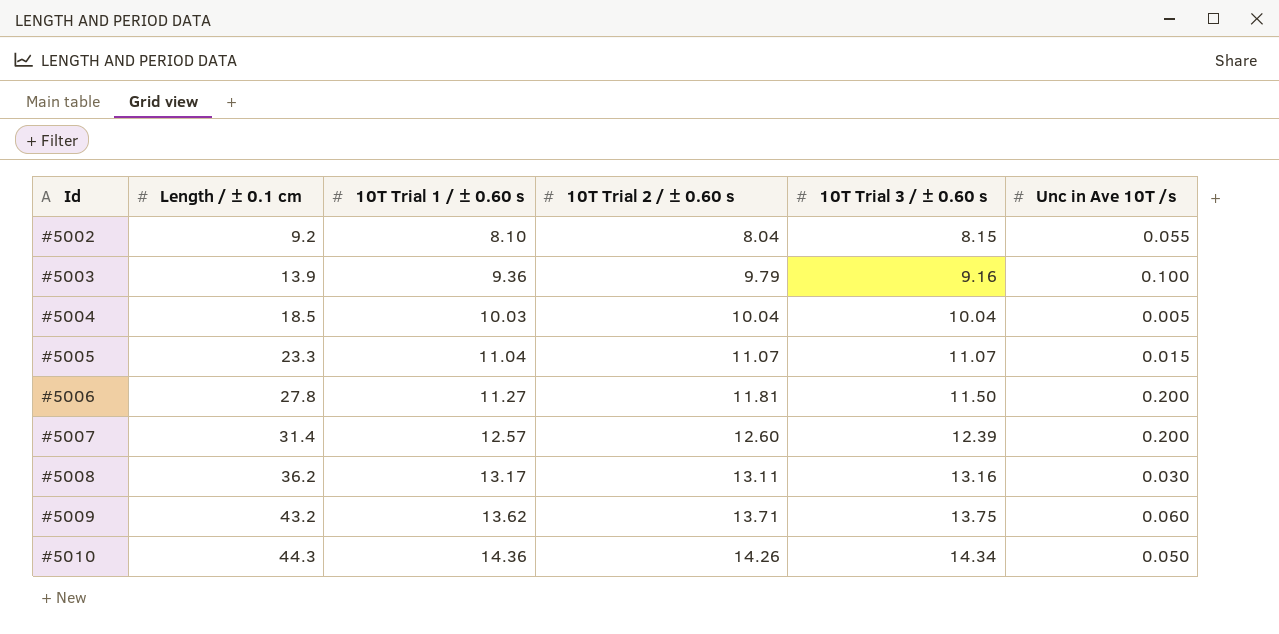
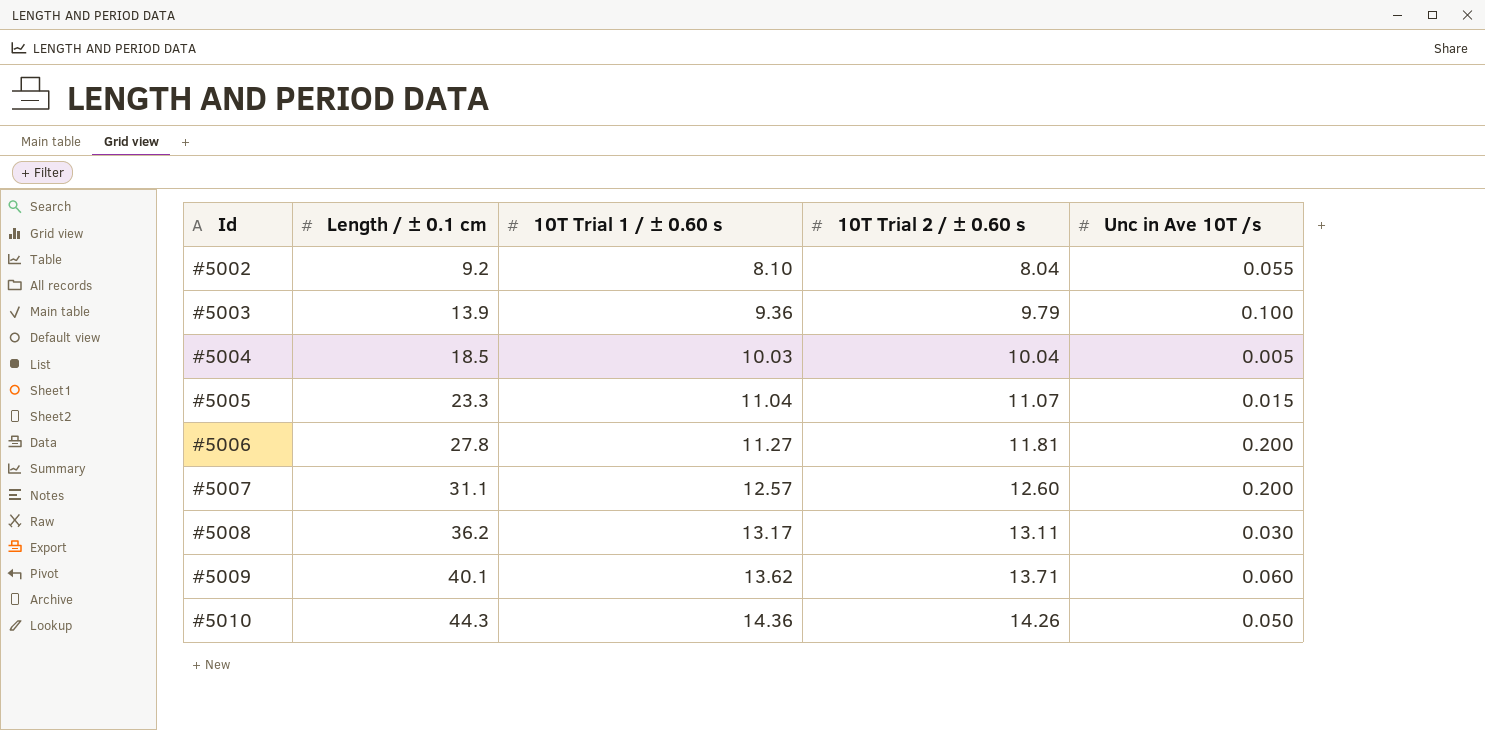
column 10T Trial 3 / ± 0.60 s | position: 5 -> none
#5007 | Length / ± 0.1 cm: 31.4 -> 31.1
#5009 | Length / ± 0.1 cm: 43.2 -> 40.1

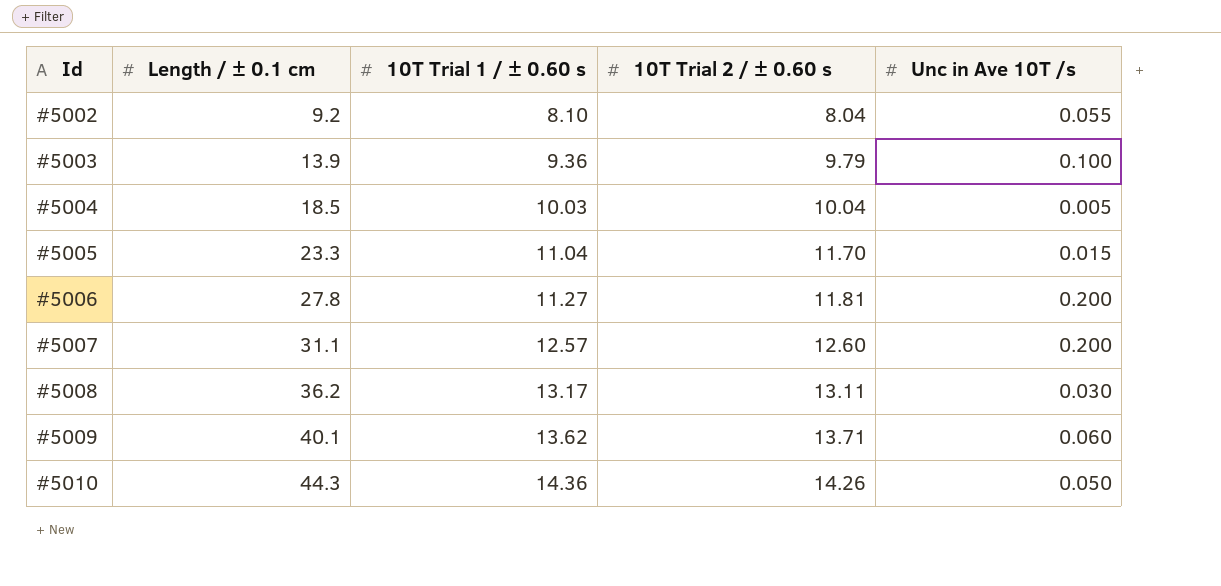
#5005 | 10T Trial 2 / ± 0.60 s: 11.07 -> 11.70

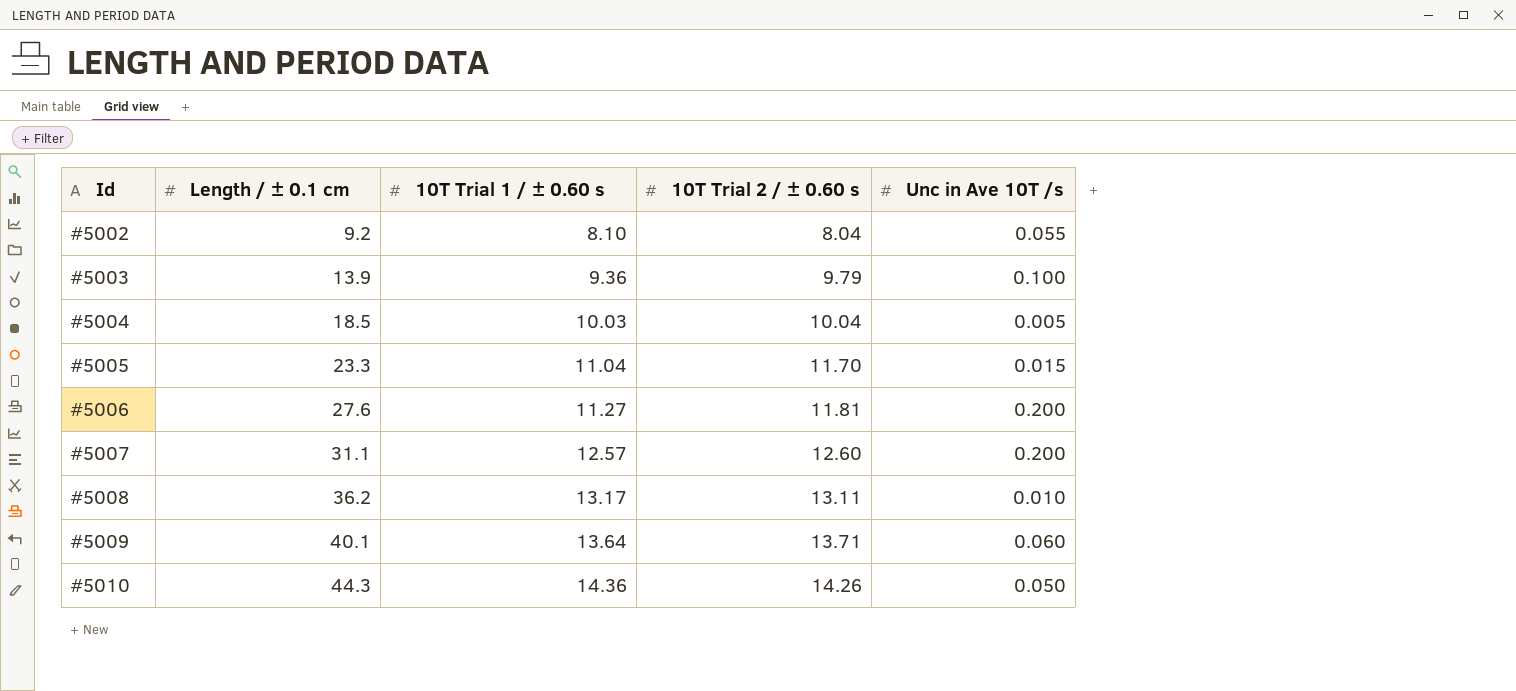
#5006 | Length / ± 0.1 cm: 27.8 -> 27.6
#5008 | Unc in Ave 10T /s: 0.030 -> 0.010
#5009 | 10T Trial 1 / ± 0.60 s: 13.62 -> 13.64

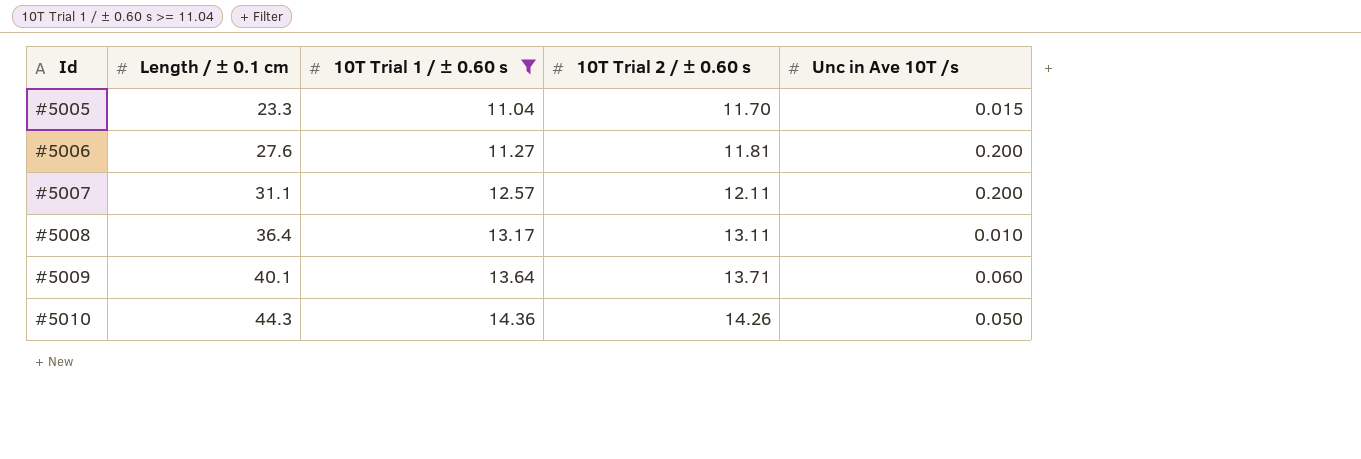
filter: none -> 10T Trial 1 / ± 0.60 s >= 11.04
#5007 | 10T Trial 2 / ± 0.60 s: 12.60 -> 12.11
#5008 | Length / ± 0.1 cm: 36.2 -> 36.4

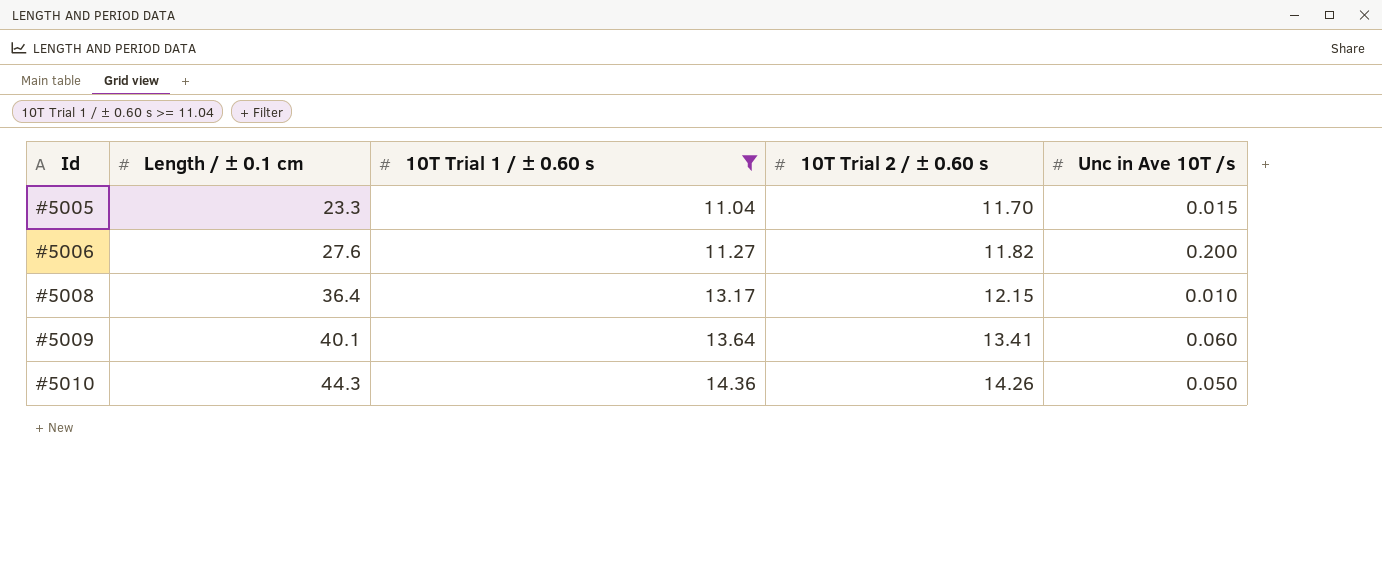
row #5007: 31.1 | 12.57 | 12.11 | 0.200 -> none
#5006 | 10T Trial 2 / ± 0.60 s: 11.81 -> 11.82
#5008 | 10T Trial 2 / ± 0.60 s: 13.11 -> 12.15
#5009 | 10T Trial 2 / ± 0.60 s: 13.71 -> 13.41

